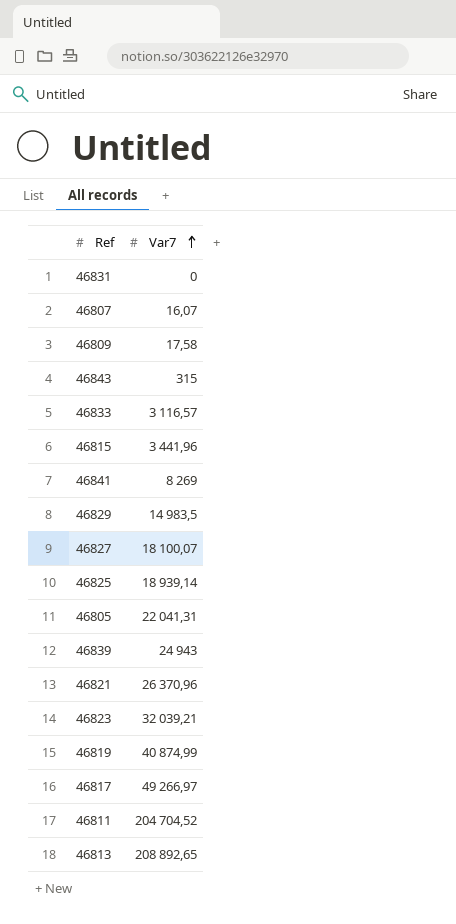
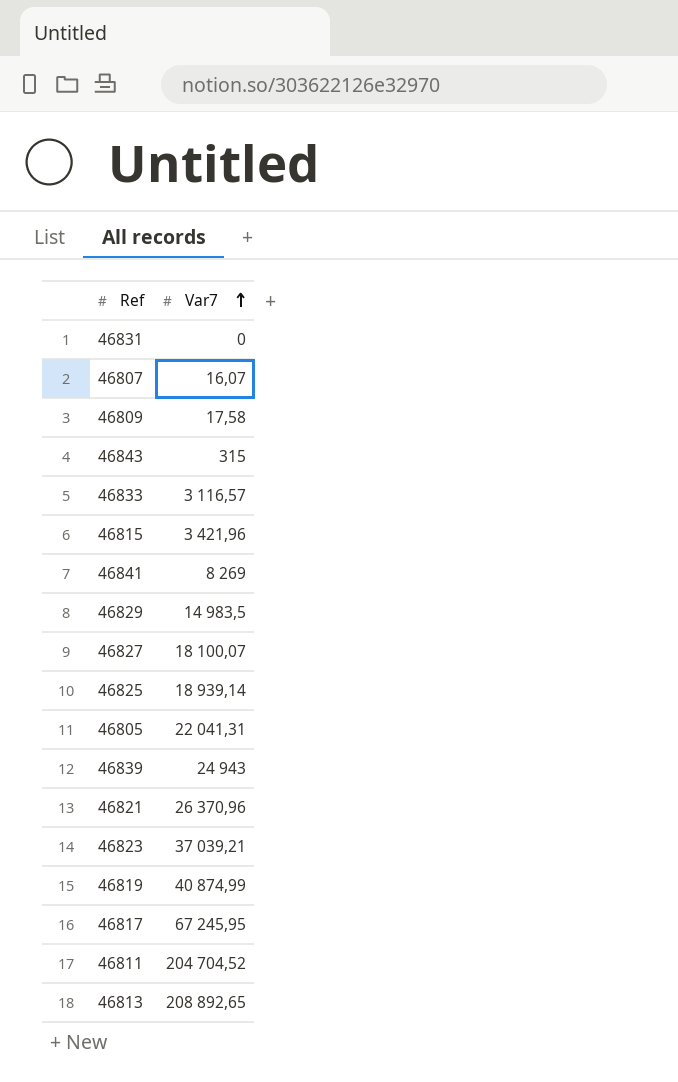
46815 | Var7: 3 441,96 -> 3 421,96
46823 | Var7: 32 039,21 -> 37 039,21
46817 | Var7: 49 266,97 -> 67 245,95

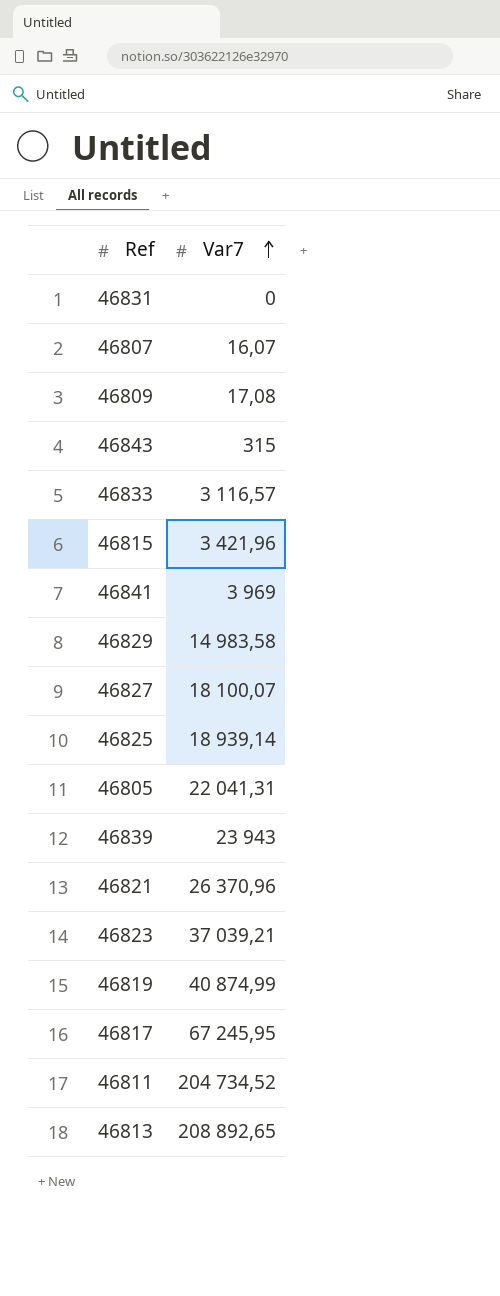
46809 | Var7: 17,58 -> 17,08
46841 | Var7: 8 269 -> 3 969
46829 | Var7: 14 983,5 -> 14 983,58
46839 | Var7: 24 943 -> 23 943
46811 | Var7: 204 704,52 -> 204 734,52

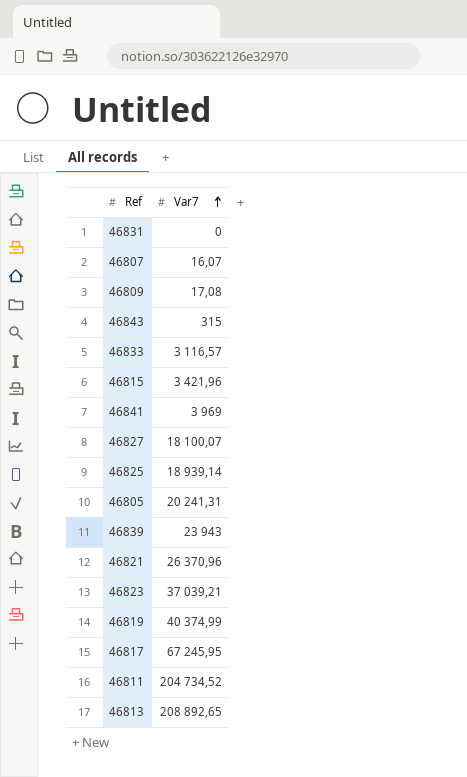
row 46829: 14 983,58 -> none
46805 | Var7: 22 041,31 -> 20 241,31
46819 | Var7: 40 874,99 -> 40 374,99

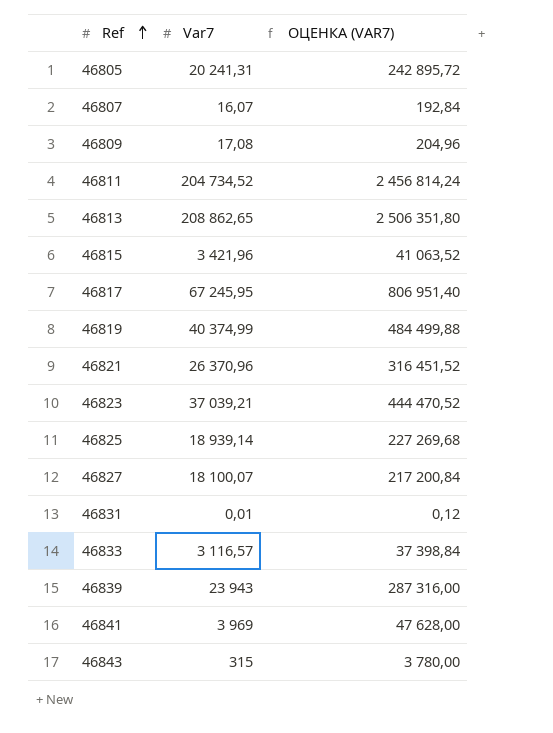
row order: Var7 ascending -> Ref ascending
column ОЦЕНКА (VAR7) | formula: none -> [Var7] * 12
46813 | Var7: 208 892,65 -> 208 862,65
46831 | Var7: 0 -> 0,01

